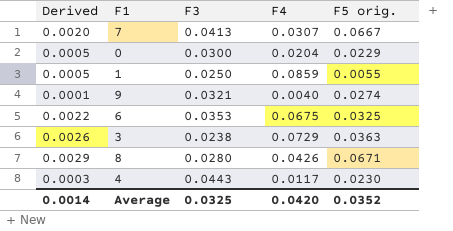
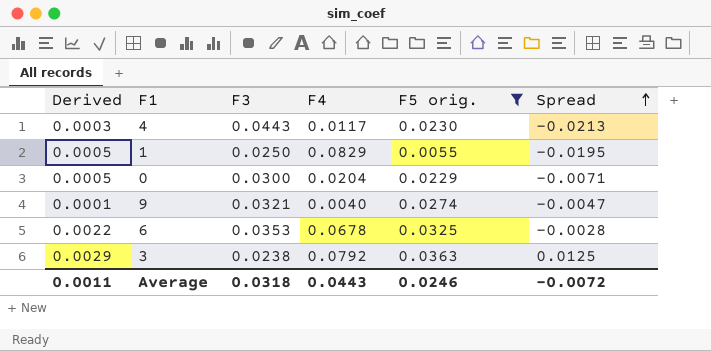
filter: none -> F5 orig. <= 0.0363
row order: none -> Spread ascending
column Spread | formula: none -> [F5 orig.] - [F3]
1 | F4: 0.0859 -> 0.0829
6 | F4: 0.0675 -> 0.0678
3 | Derived: 0.0026 -> 0.0029
3 | F4: 0.0729 -> 0.0792
Average | Derived: 0.0014 -> 0.0011
Average | F3: 0.0325 -> 0.0318
Average | F4: 0.0420 -> 0.0443
Average | F5 orig.: 0.0352 -> 0.0246

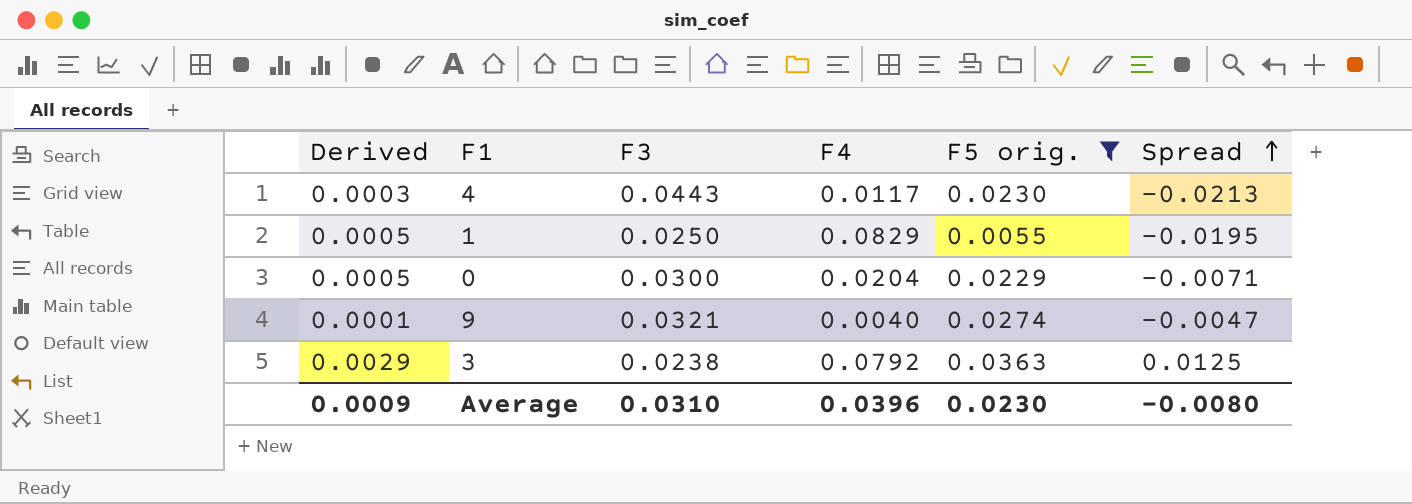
row 6: 0.0022 | 0.0353 | 0.0678 | 0.0325 | -0.0028 -> none
Average | Derived: 0.0011 -> 0.0009
Average | F3: 0.0318 -> 0.0310
Average | F4: 0.0443 -> 0.0396
Average | F5 orig.: 0.0246 -> 0.0230
Average | Spread: -0.0072 -> -0.0080

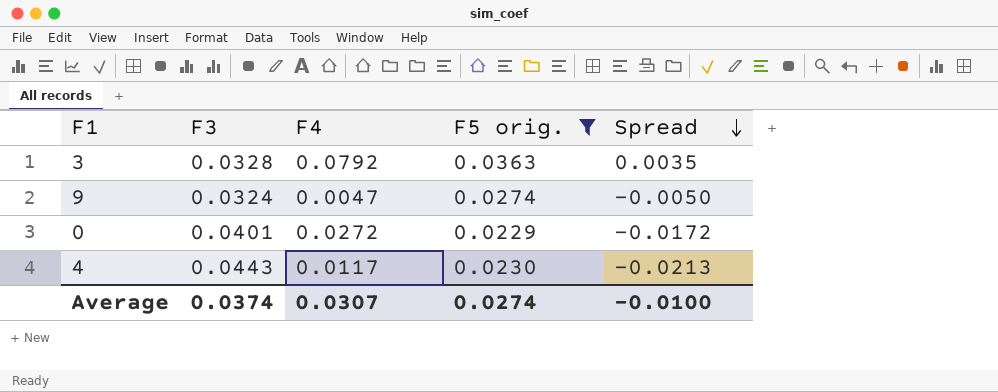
row order: Spread ascending -> Spread descending
column Derived | formula: [F4] * [F5 orig.] -> none
row 1: 0.0005 | 0.0250 | 0.0829 | 0.0055 | -0.0195 -> none
3 | F3: 0.0238 -> 0.0328
3 | Spread: 0.0125 -> 0.0035
9 | F3: 0.0321 -> 0.0324
9 | F4: 0.0040 -> 0.0047
9 | Spread: -0.0047 -> -0.0050
0 | F3: 0.0300 -> 0.0401
0 | F4: 0.0204 -> 0.0272
0 | Spread: -0.0071 -> -0.0172
Average | F3: 0.0310 -> 0.0374
Average | F4: 0.0396 -> 0.0307
Average | F5 orig.: 0.0230 -> 0.0274
Average | Spread: -0.0080 -> -0.0100

